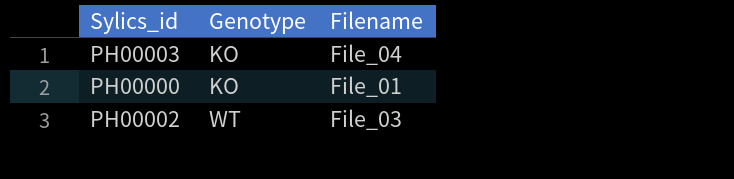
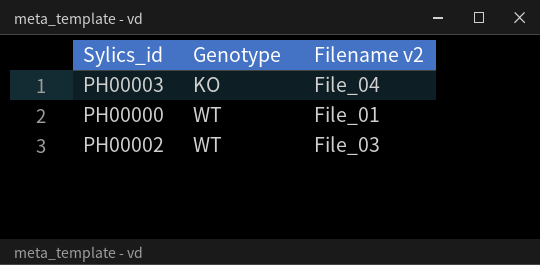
column name: Filename -> Filename v2
PH00000 | Genotype: KO -> WT

